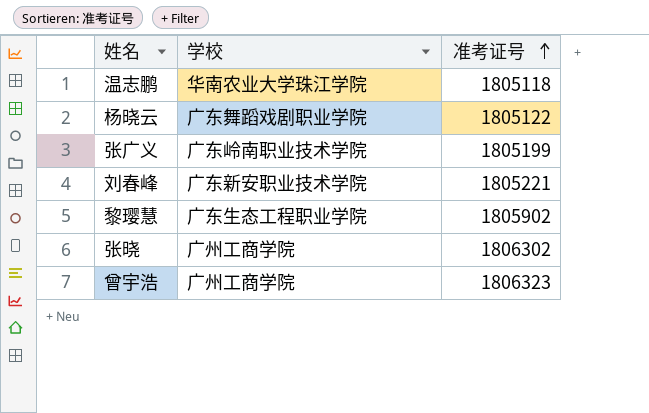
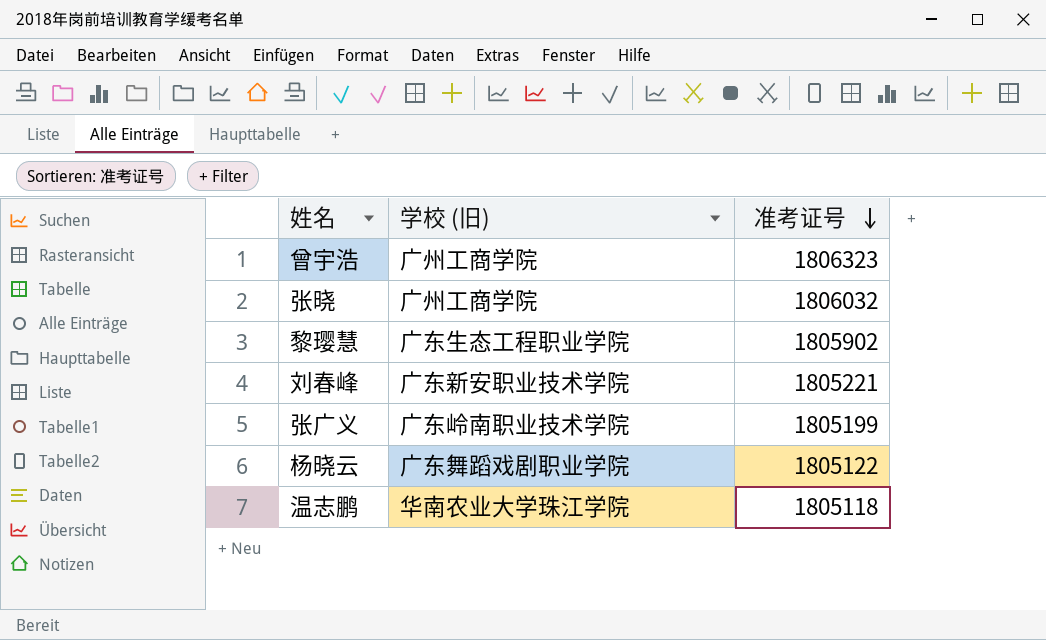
row order: 准考证号 ascending -> 准考证号 descending
column name: 学校 -> 学校 (旧)
张晓 | 准考证号: 1806302 -> 1806032

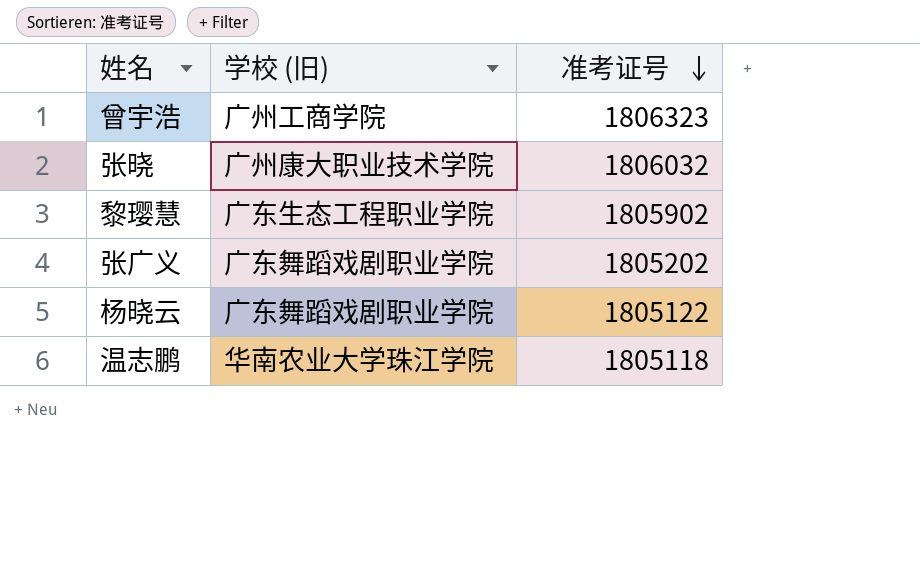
row 刘春峰: 广东新安职业技术学院 | 1805221 -> none
张晓 | 学校 (旧): 广州工商学院 -> 广州康大职业技术学院
张广义 | 学校 (旧): 广东岭南职业技术学院 -> 广东舞蹈戏剧职业学院
张广义 | 准考证号: 1805199 -> 1805202

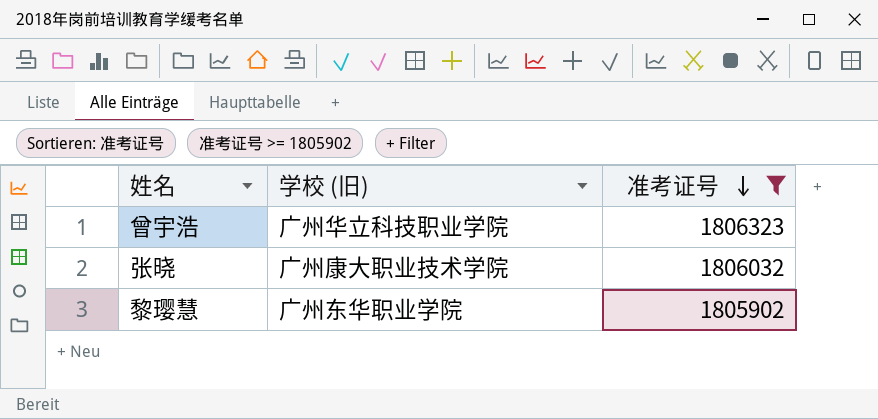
filter: none -> 准考证号 >= 1805902
曾宇浩 | 学校 (旧): 广州工商学院 -> 广州华立科技职业学院
黎璎慧 | 学校 (旧): 广东生态工程职业学院 -> 广州东华职业学院

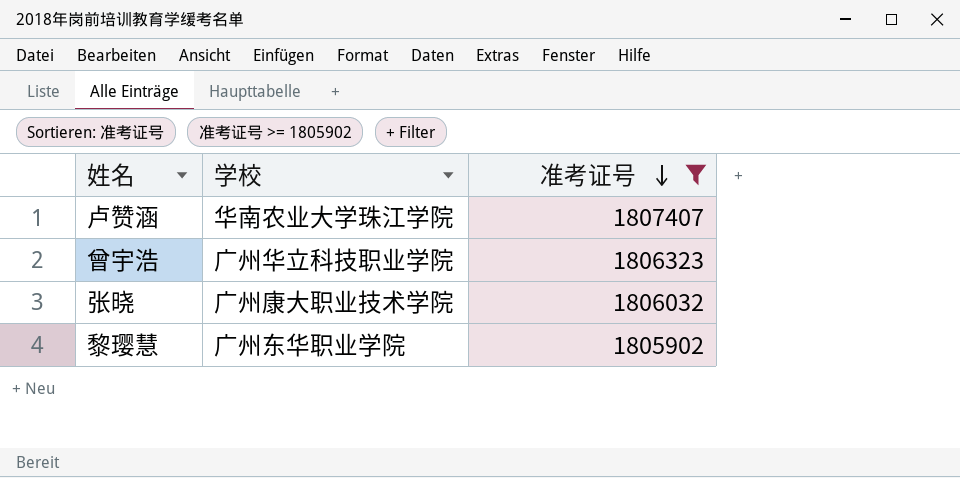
column name: 学校 (旧) -> 学校
row 卢赞涵: none -> 华南农业大学珠江学院 | 1807407

